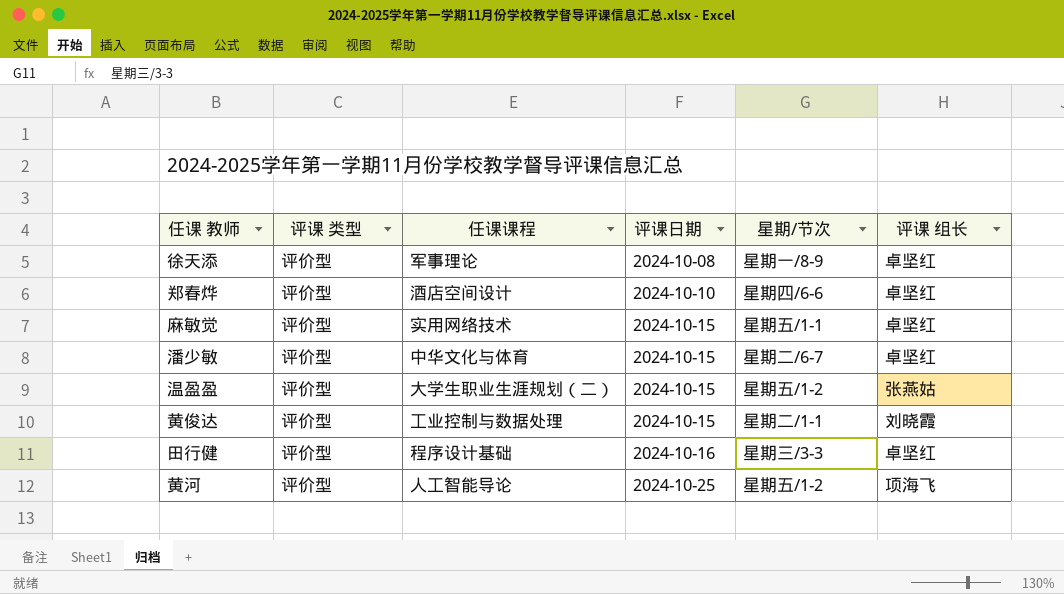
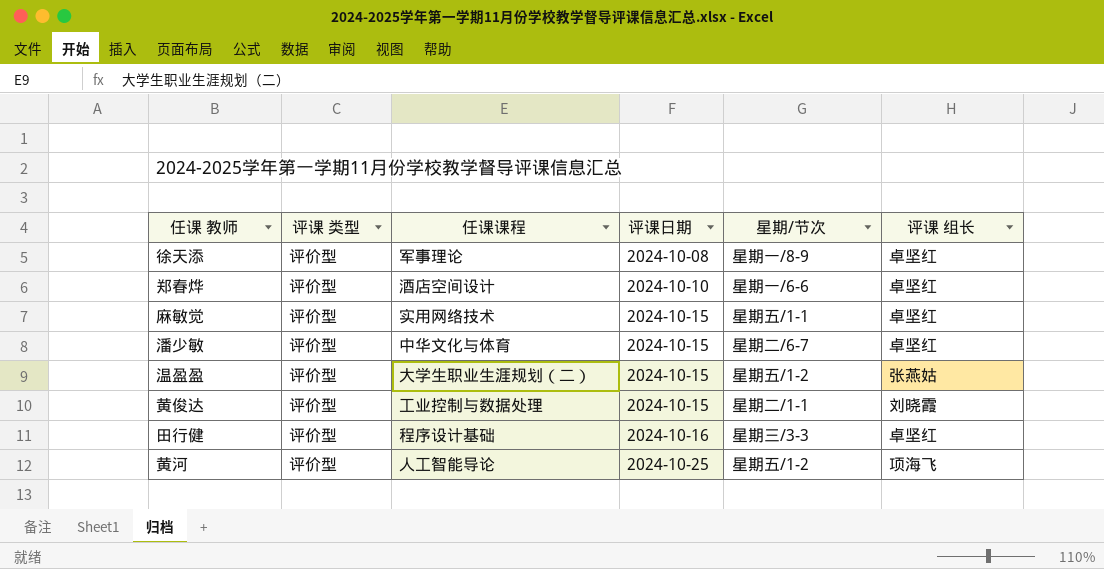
郑春烨 | 星期/节次: 星期四/6-6 -> 星期一/6-6

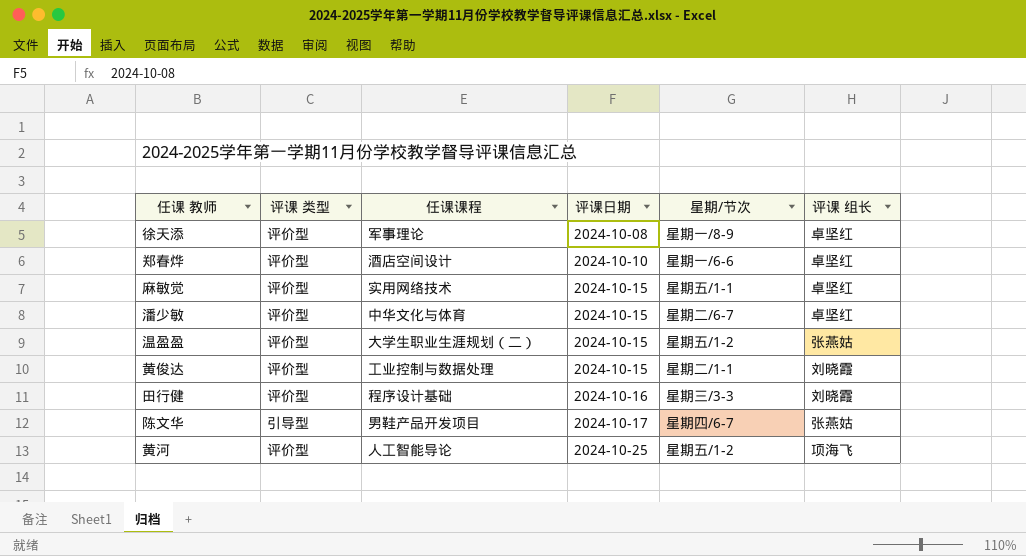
田行健 | 评课 组长: 卓坚红 -> 刘晓霞
row 陈文华: none -> 引导型 | 男鞋产品开发项目 | 2024-10-17 | 星期四/6-7 | 张燕姑

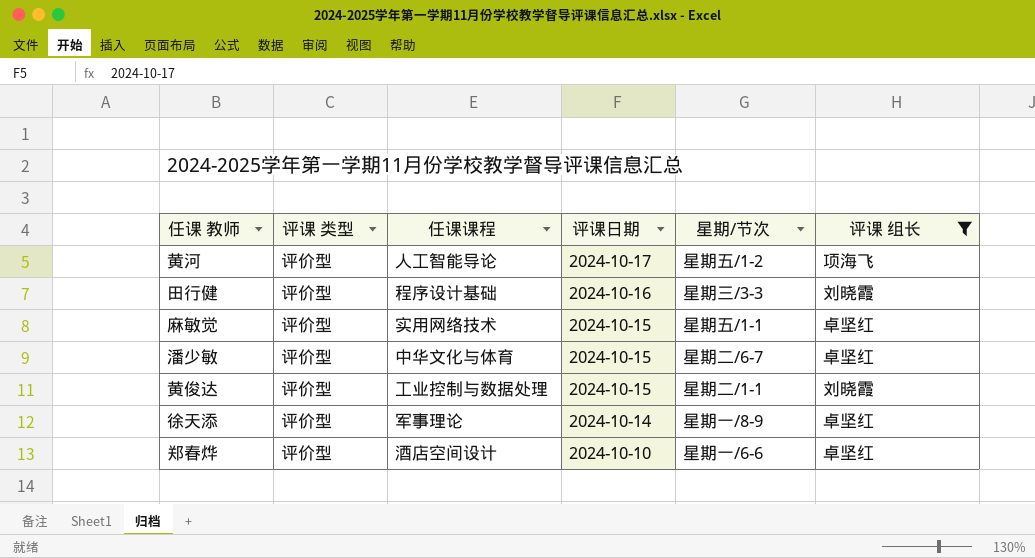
filter: none -> 评课 组长 != 张燕姑
row order: 评课日期 ascending -> 评课日期 descending
黄河 | 评课日期: 2024-10-25 -> 2024-10-17
徐天添 | 评课日期: 2024-10-08 -> 2024-10-14

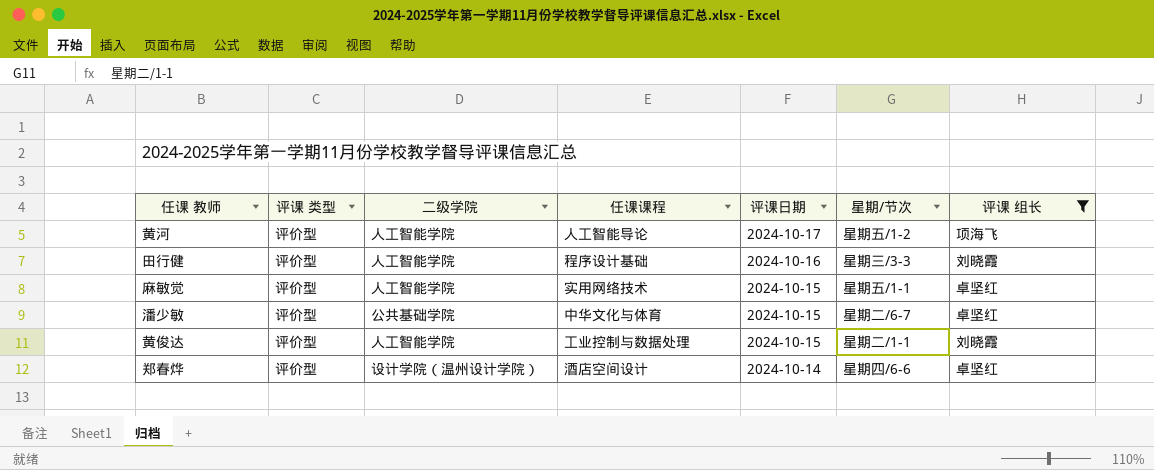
column 二级学院 | position: none -> 3
row 徐天添: 评价型 | 军事理论 | 2024-10-14 | 星期一/8-9 | 卓坚红 -> none
郑春烨 | 评课日期: 2024-10-10 -> 2024-10-14
郑春烨 | 星期/节次: 星期一/6-6 -> 星期四/6-6

